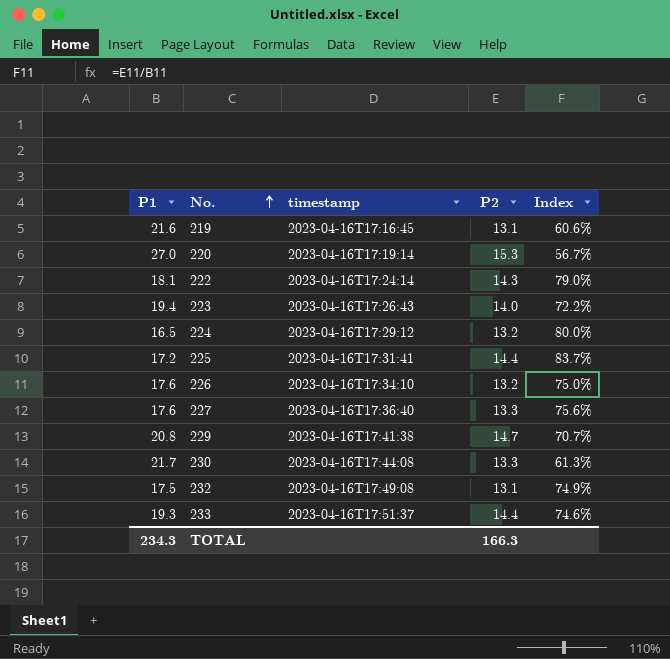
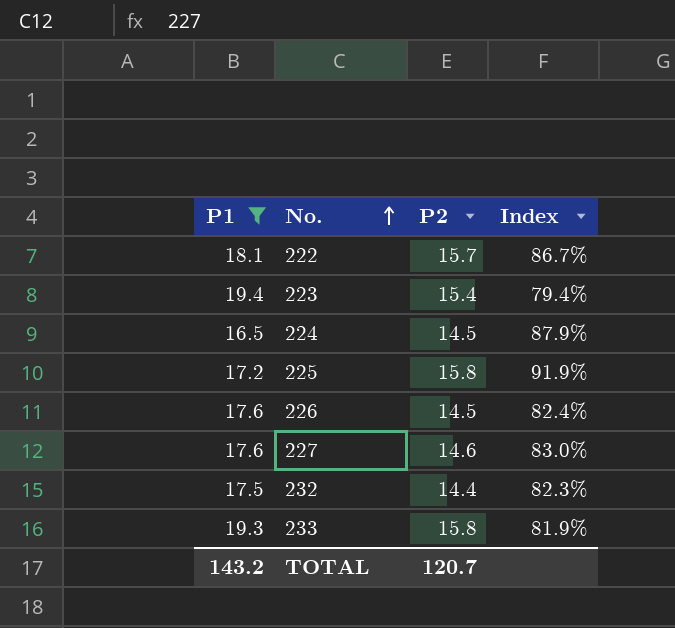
filter: none -> P1 <= 19.4
column timestamp | position: 3 -> none
222 | P2: 14.3 -> 15.7
222 | Index: 79.0% -> 86.7%
223 | P2: 14.0 -> 15.4
223 | Index: 72.2% -> 79.4%
224 | P2: 13.2 -> 14.5
224 | Index: 80.0% -> 87.9%
225 | P2: 14.4 -> 15.8
225 | Index: 83.7% -> 91.9%
226 | P2: 13.2 -> 14.5
226 | Index: 75.0% -> 82.4%
227 | P2: 13.3 -> 14.6
227 | Index: 75.6% -> 83.0%
232 | P2: 13.1 -> 14.4
232 | Index: 74.9% -> 82.3%
233 | P2: 14.4 -> 15.8
233 | Index: 74.6% -> 81.9%
TOTAL | P1: 234.3 -> 143.2
TOTAL | P2: 166.3 -> 120.7

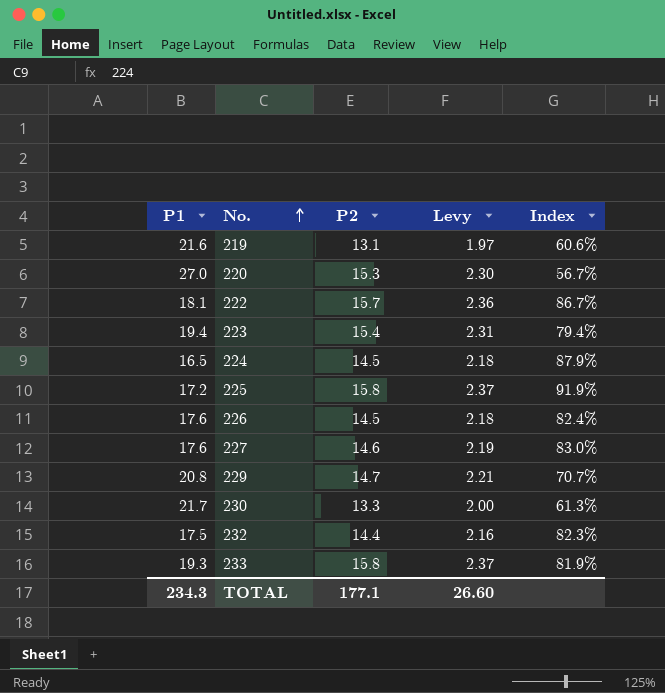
filter: P1 <= 19.4 -> none
column Levy | formula: none -> [P2] * 0.15
TOTAL | P1: 143.2 -> 234.3
TOTAL | P2: 120.7 -> 177.1

